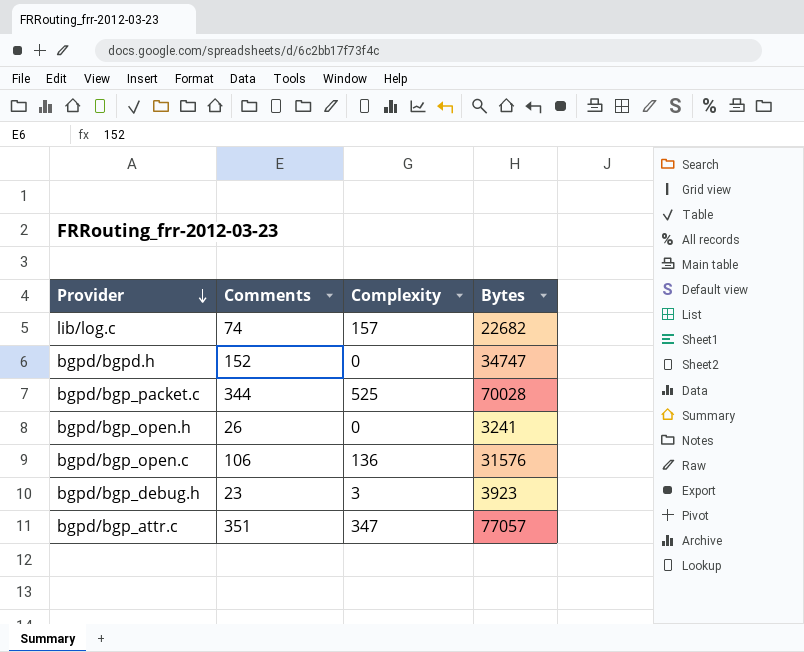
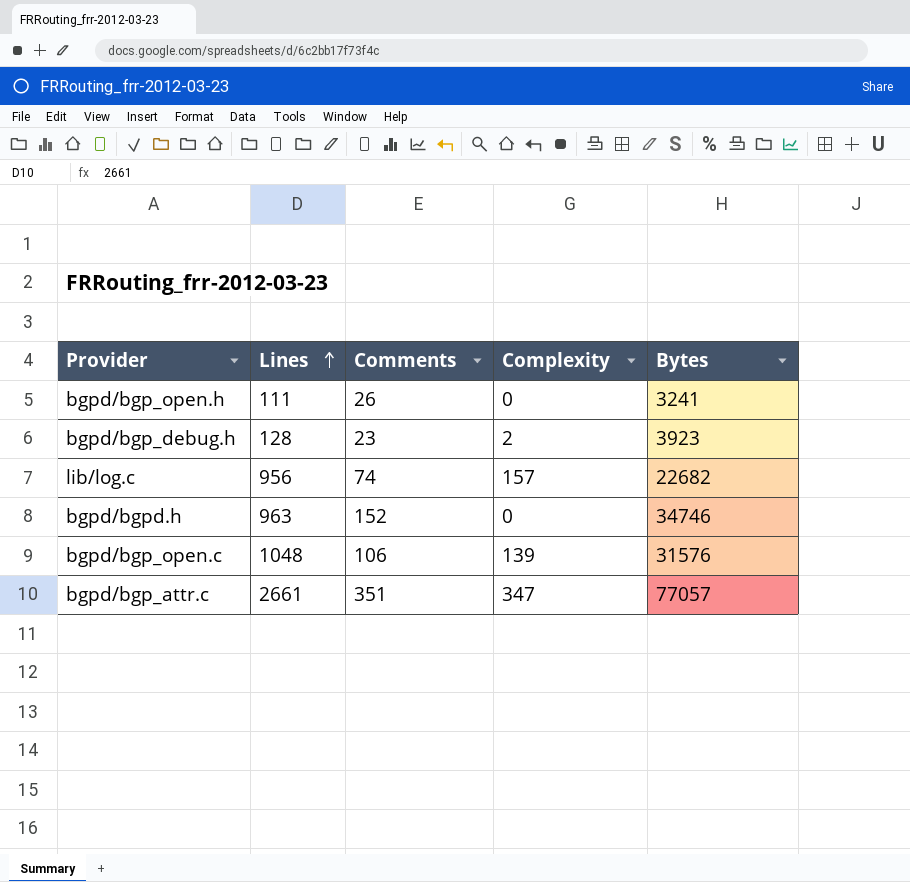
row order: Provider descending -> Lines ascending
column Lines | position: none -> 2
row bgpd/bgp_packet.c: 344 | 525 | 70028 -> none
bgpd/bgp_debug.h | Complexity: 3 -> 2
bgpd/bgpd.h | Bytes: 34747 -> 34746
bgpd/bgp_open.c | Complexity: 136 -> 139

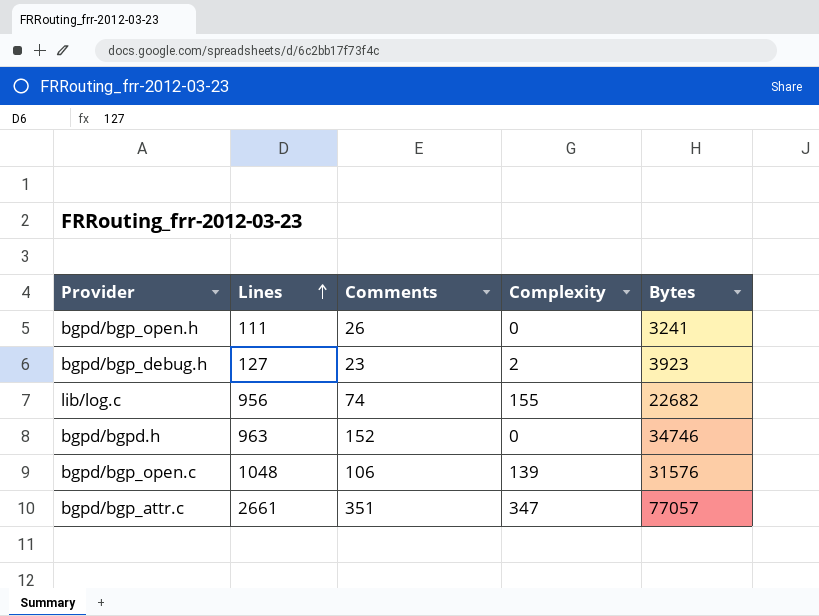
bgpd/bgp_debug.h | Lines: 128 -> 127
lib/log.c | Complexity: 157 -> 155

